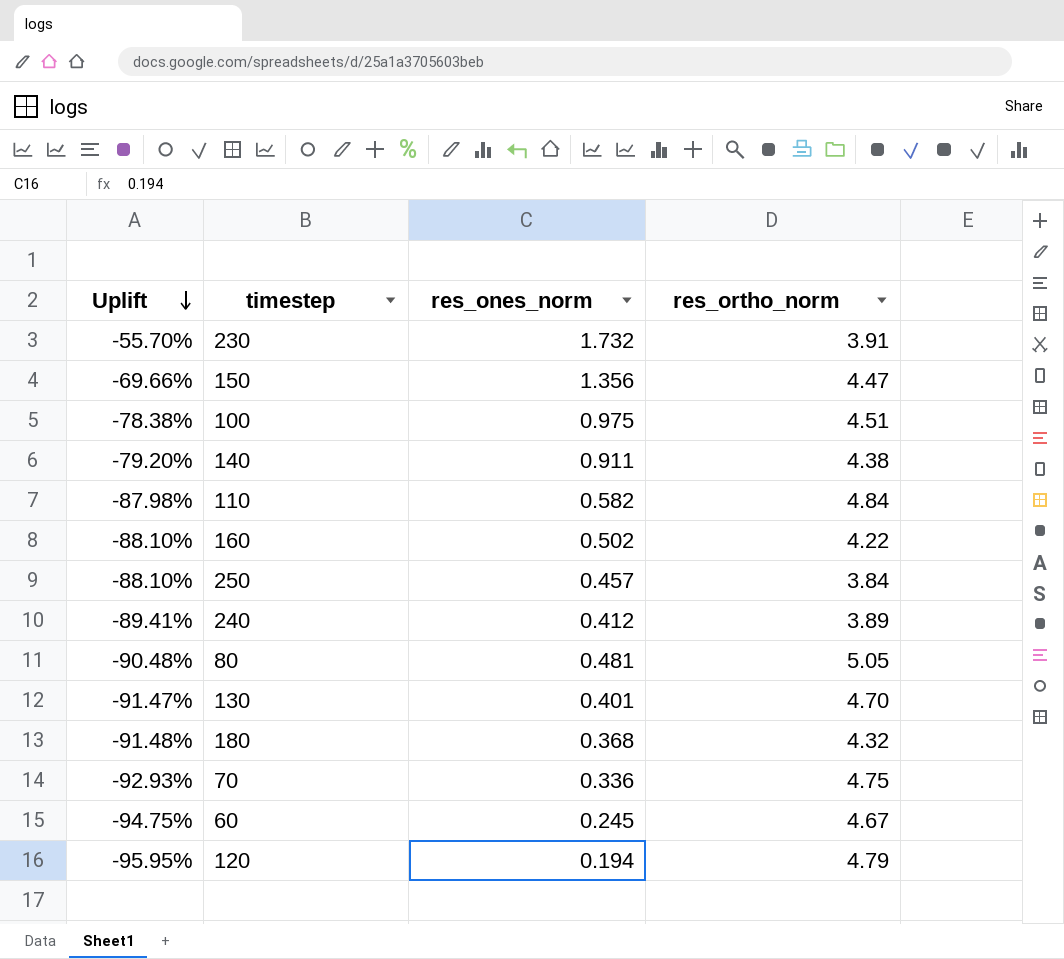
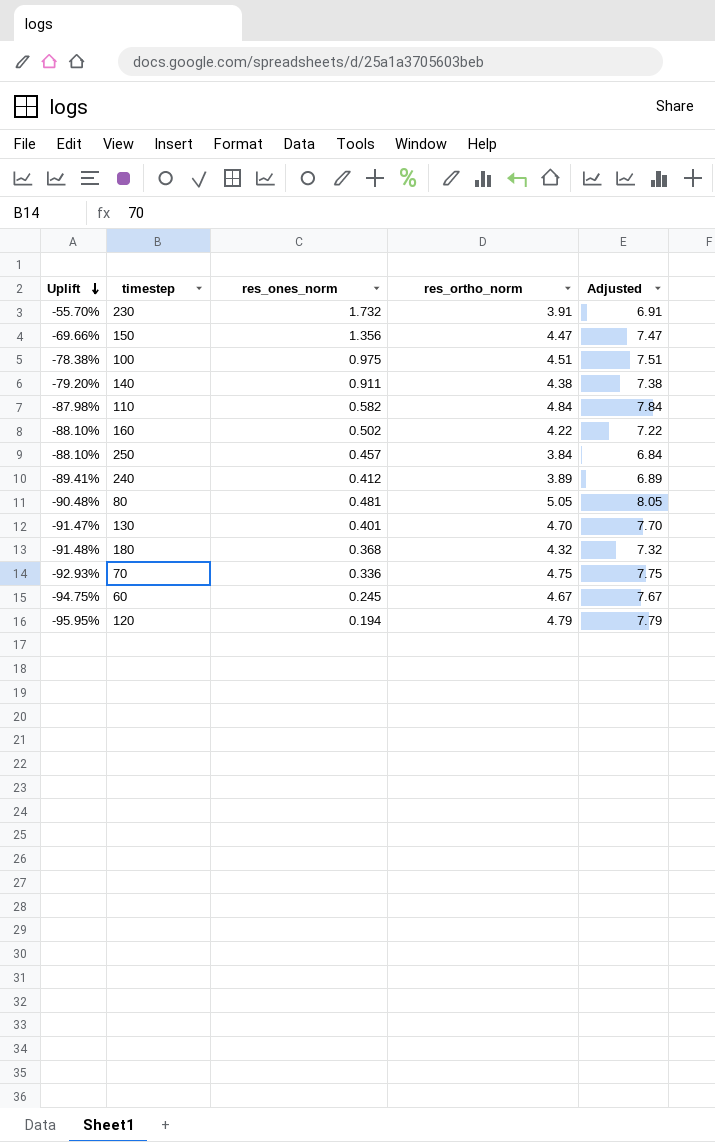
column Adjusted | formula: none -> [res_ortho_norm] + 3

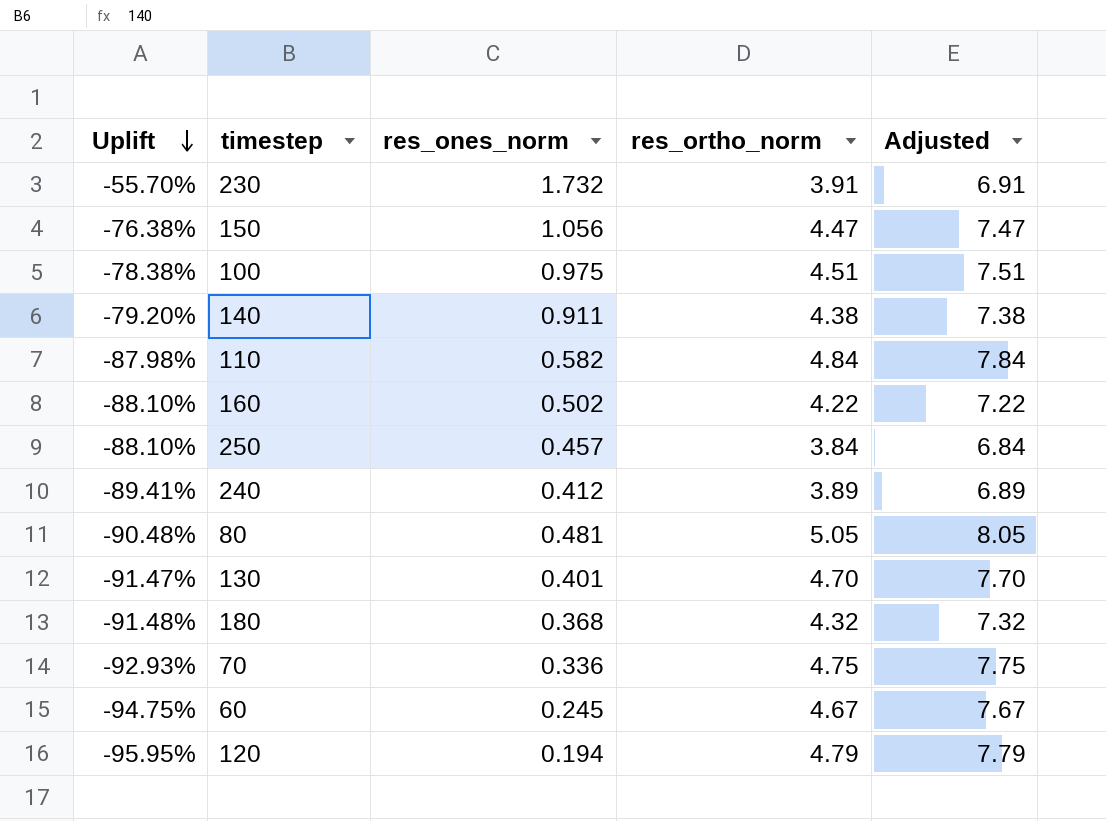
150 | Uplift: -69.66% -> -76.38%
150 | res_ones_norm: 1.356 -> 1.056

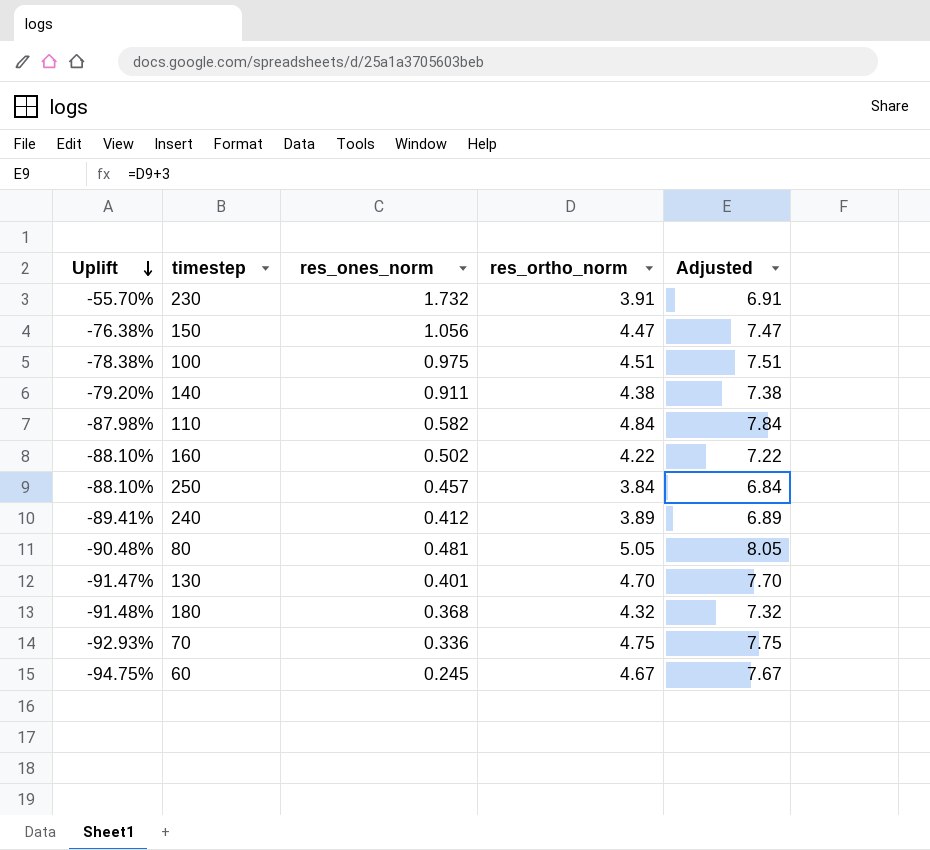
row 120: -95.95% | 0.194 | 4.79 | 7.79 -> none

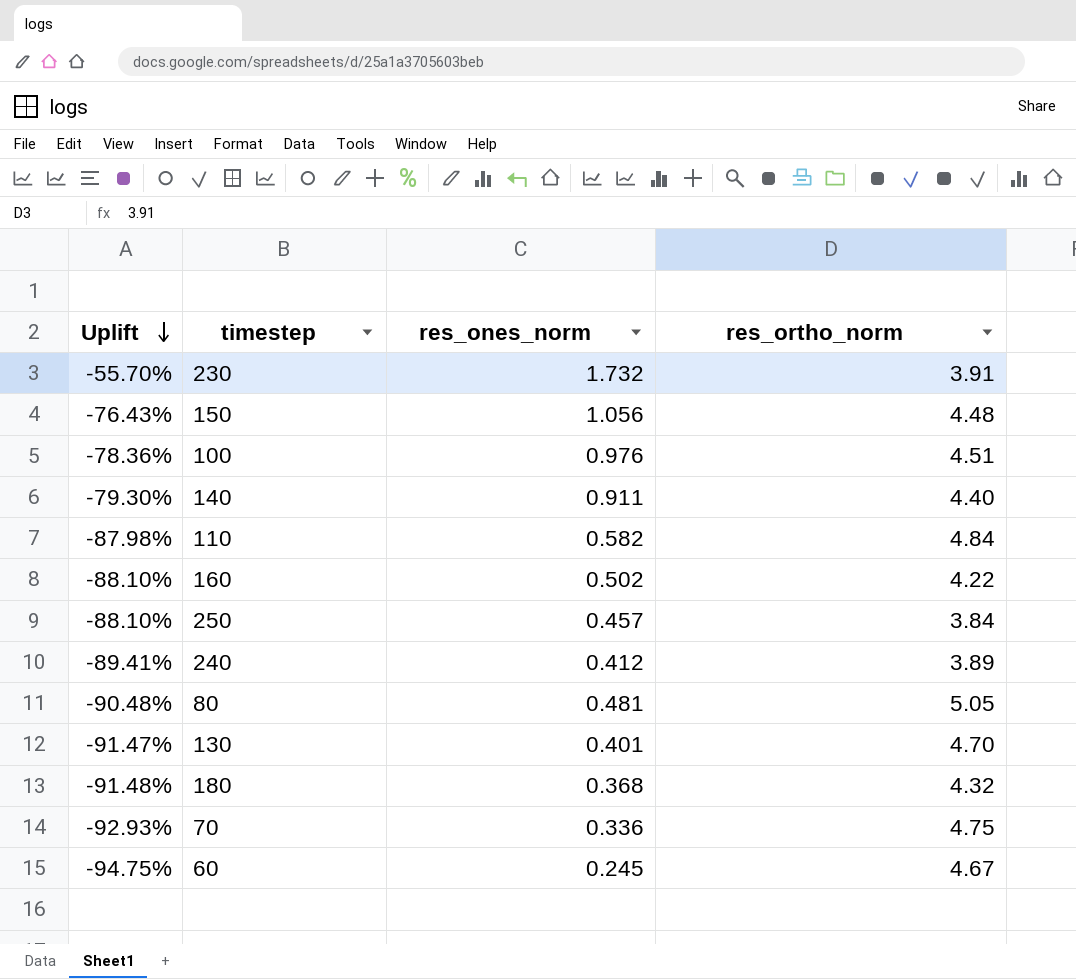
column Adjusted | formula: [res_ortho_norm] + 3 -> none
150 | Uplift: -76.38% -> -76.43%
150 | res_ortho_norm: 4.47 -> 4.48
100 | Uplift: -78.38% -> -78.36%
100 | res_ones_norm: 0.975 -> 0.976
140 | Uplift: -79.20% -> -79.30%
140 | res_ortho_norm: 4.38 -> 4.40

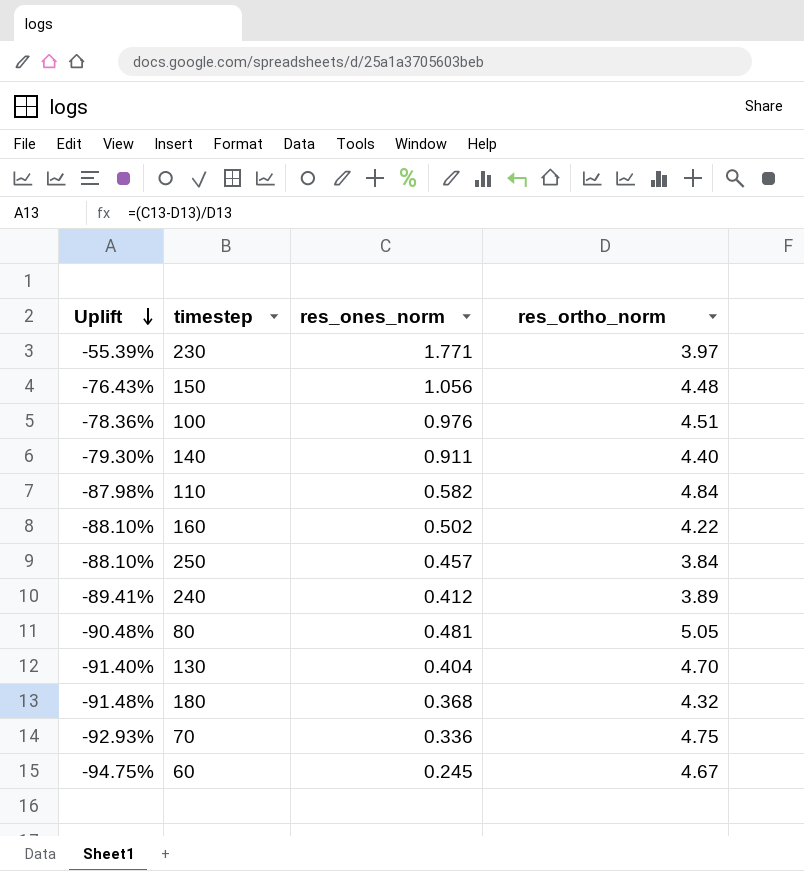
230 | Uplift: -55.70% -> -55.39%
230 | res_ones_norm: 1.732 -> 1.771
230 | res_ortho_norm: 3.91 -> 3.97
130 | Uplift: -91.47% -> -91.40%
130 | res_ones_norm: 0.401 -> 0.404

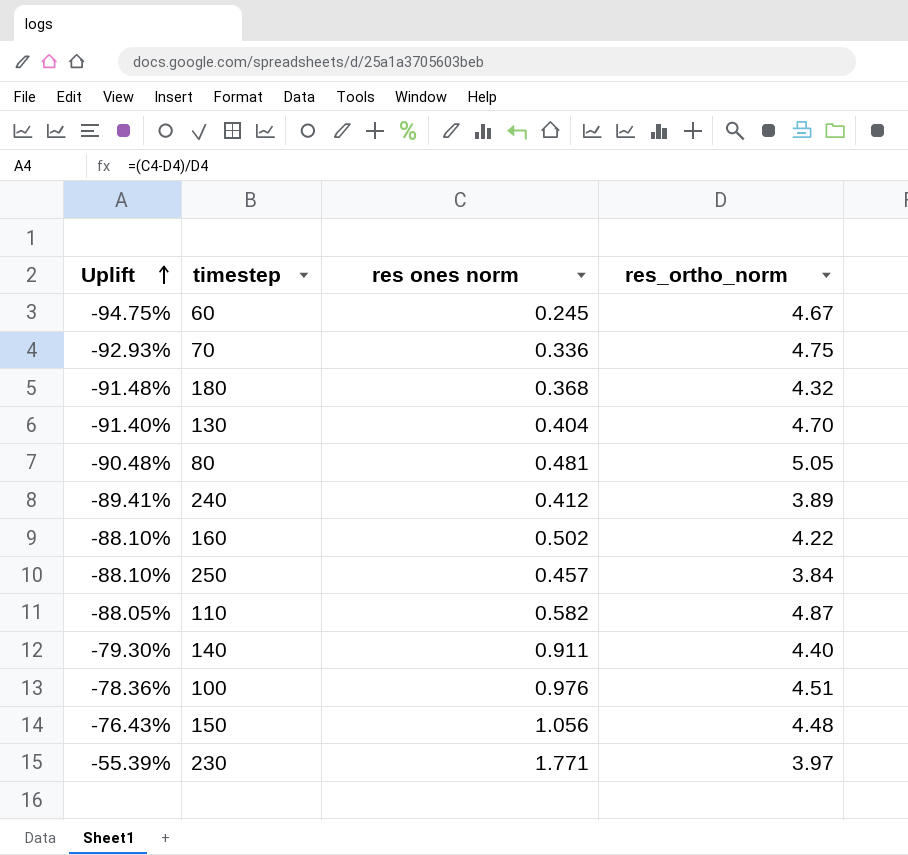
row order: Uplift descending -> Uplift ascending
column name: res_ones_norm -> res ones norm
110 | Uplift: -87.98% -> -88.05%
110 | res_ortho_norm: 4.84 -> 4.87

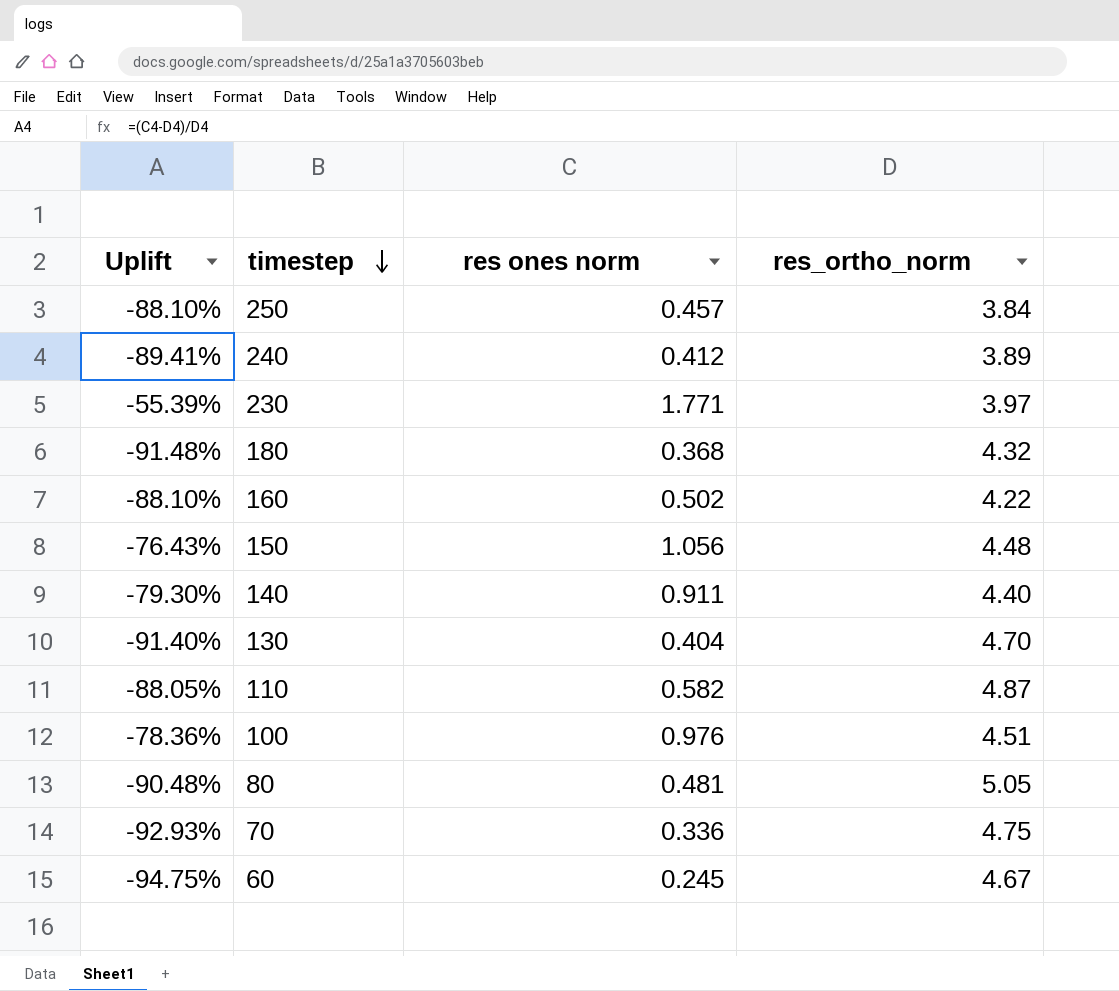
row order: Uplift ascending -> timestep descending

